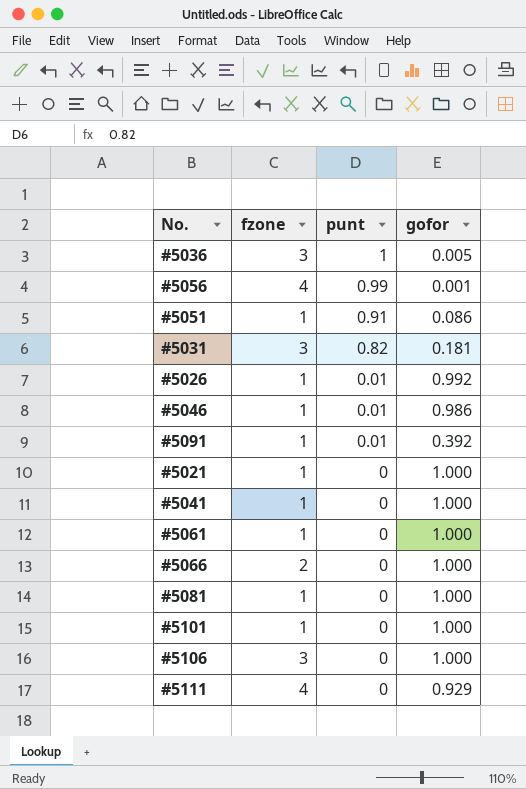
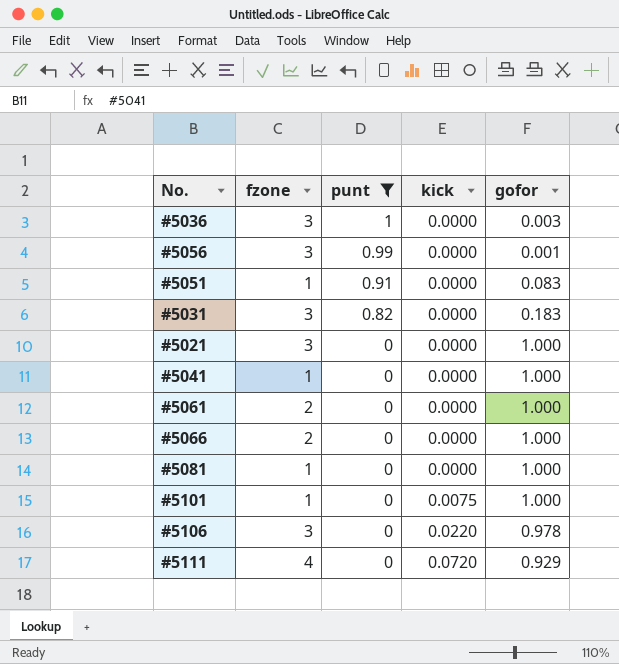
filter: none -> punt != 0.01
column kick | position: none -> 4
#5036 | gofor: 0.005 -> 0.003
#5056 | fzone: 4 -> 3
#5051 | gofor: 0.086 -> 0.083
#5031 | gofor: 0.181 -> 0.183
#5021 | fzone: 1 -> 3
#5061 | fzone: 1 -> 2
#5106 | gofor: 1.000 -> 0.978

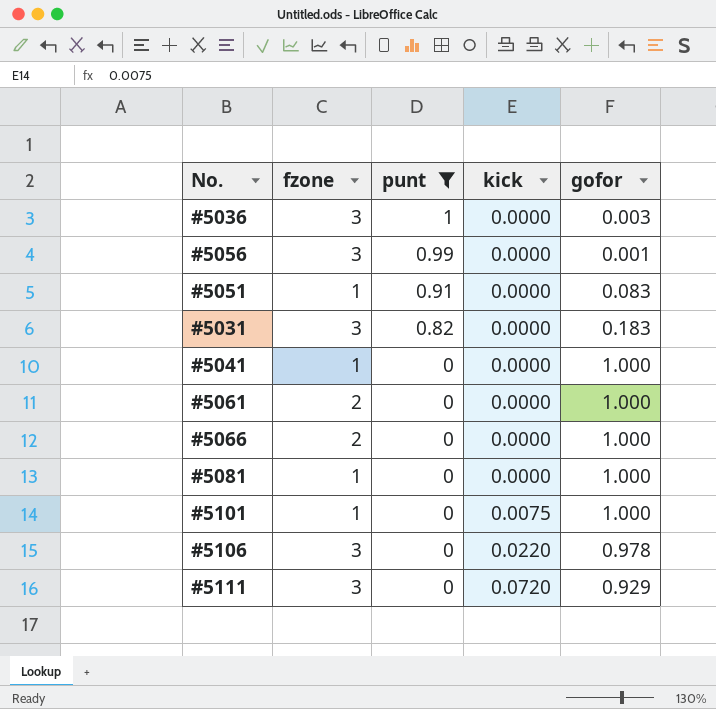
row #5021: 3 | 0 | 0.0000 | 1.000 -> none
#5111 | fzone: 4 -> 3

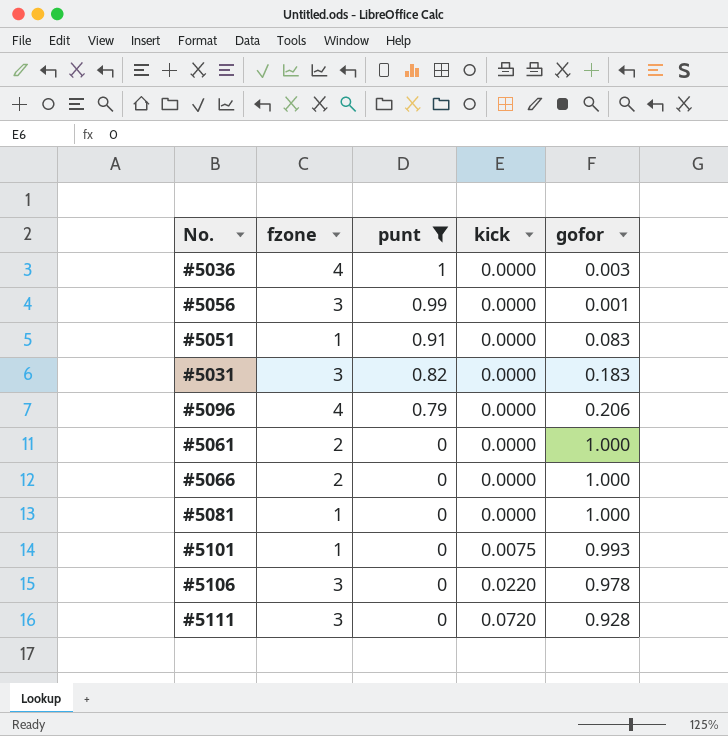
row #5041: 1 | 0 | 0.0000 | 1.000 -> none
#5036 | fzone: 3 -> 4
row #5096: none -> 4 | 0.79 | 0.0000 | 0.206
#5101 | gofor: 1.000 -> 0.993
#5111 | gofor: 0.929 -> 0.928

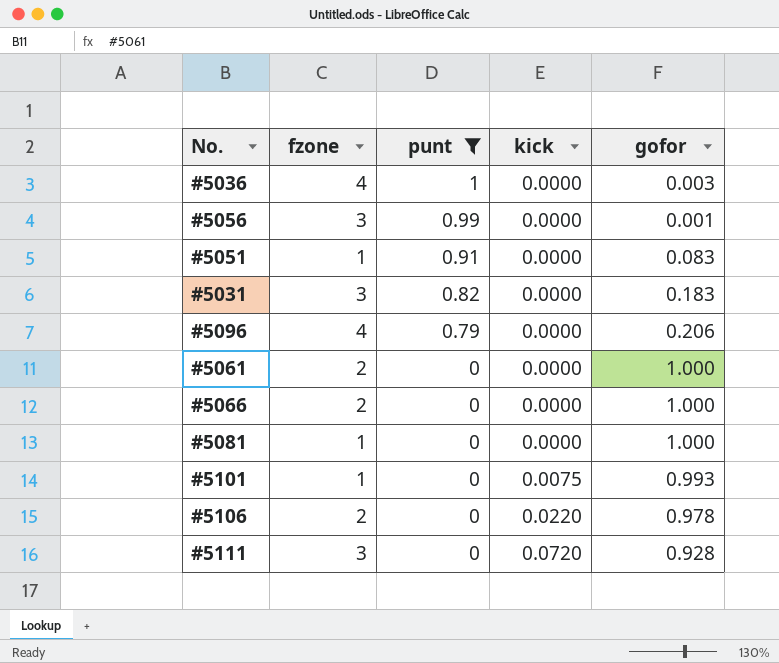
#5106 | fzone: 3 -> 2

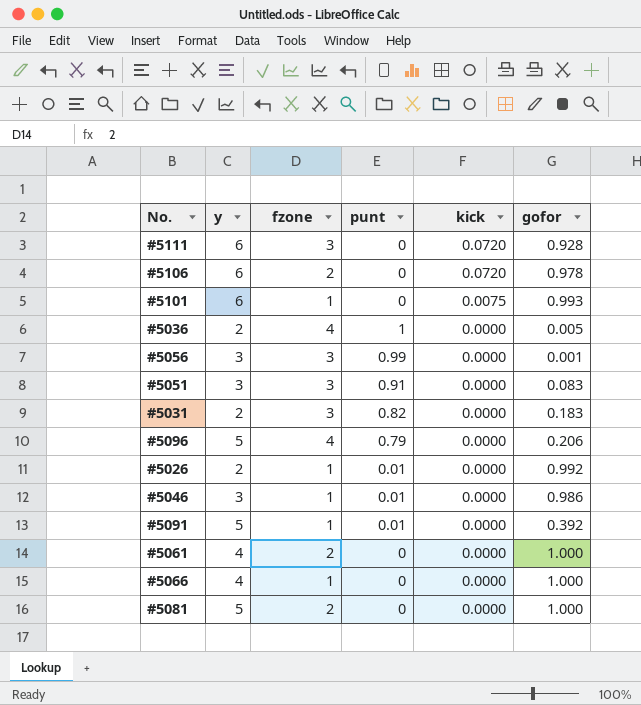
filter: punt != 0.01 -> none
row order: punt descending -> kick descending
column y | position: none -> 2
#5106 | kick: 0.0220 -> 0.0720
#5036 | gofor: 0.003 -> 0.005
#5051 | fzone: 1 -> 3
#5066 | fzone: 2 -> 1
#5081 | fzone: 1 -> 2

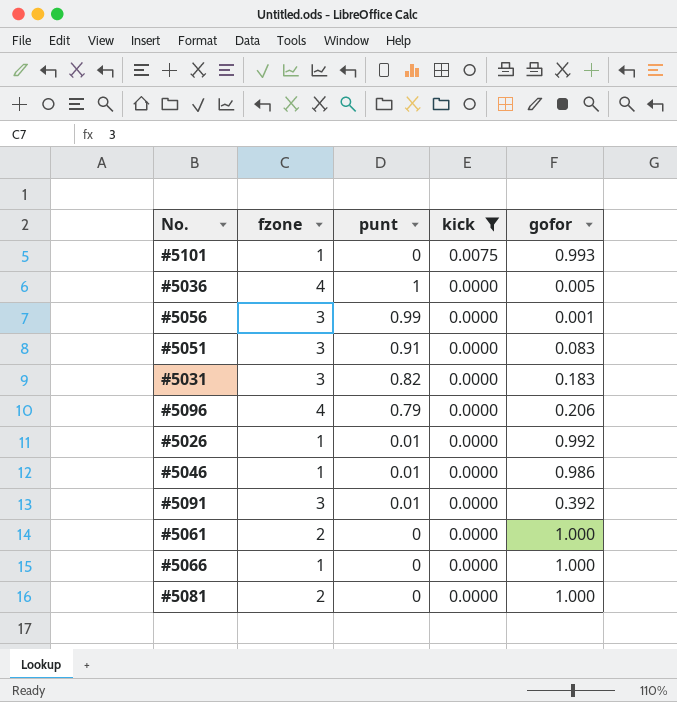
filter: none -> kick != 0.0720
column y | position: 2 -> none
#5091 | fzone: 1 -> 3

